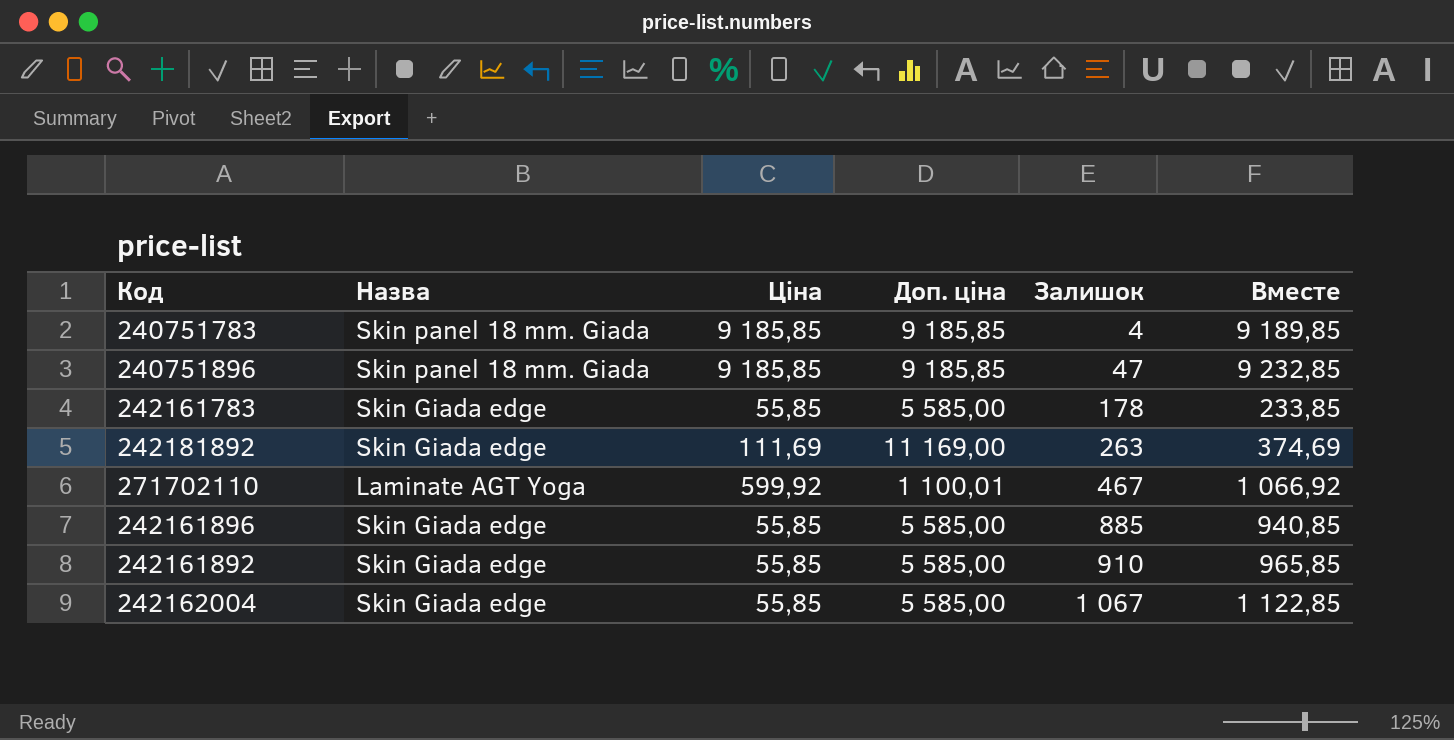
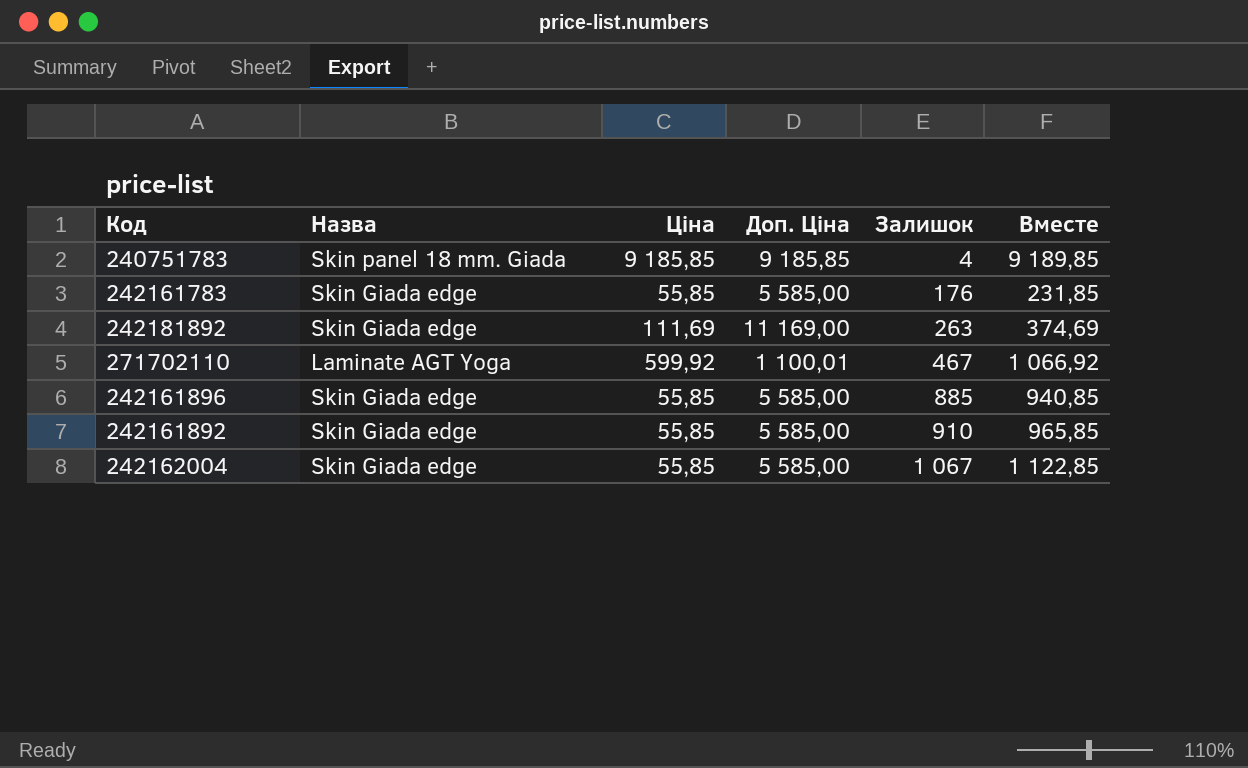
column name: Доп. ціна -> Доп. Ціна
row 240751896: Skin panel 18 mm. Giada | 9 185,85 | 9 185,85 | 47 | 9 232,85 -> none
242161783 | Залишок: 178 -> 176
242161783 | Вместе: 233,85 -> 231,85

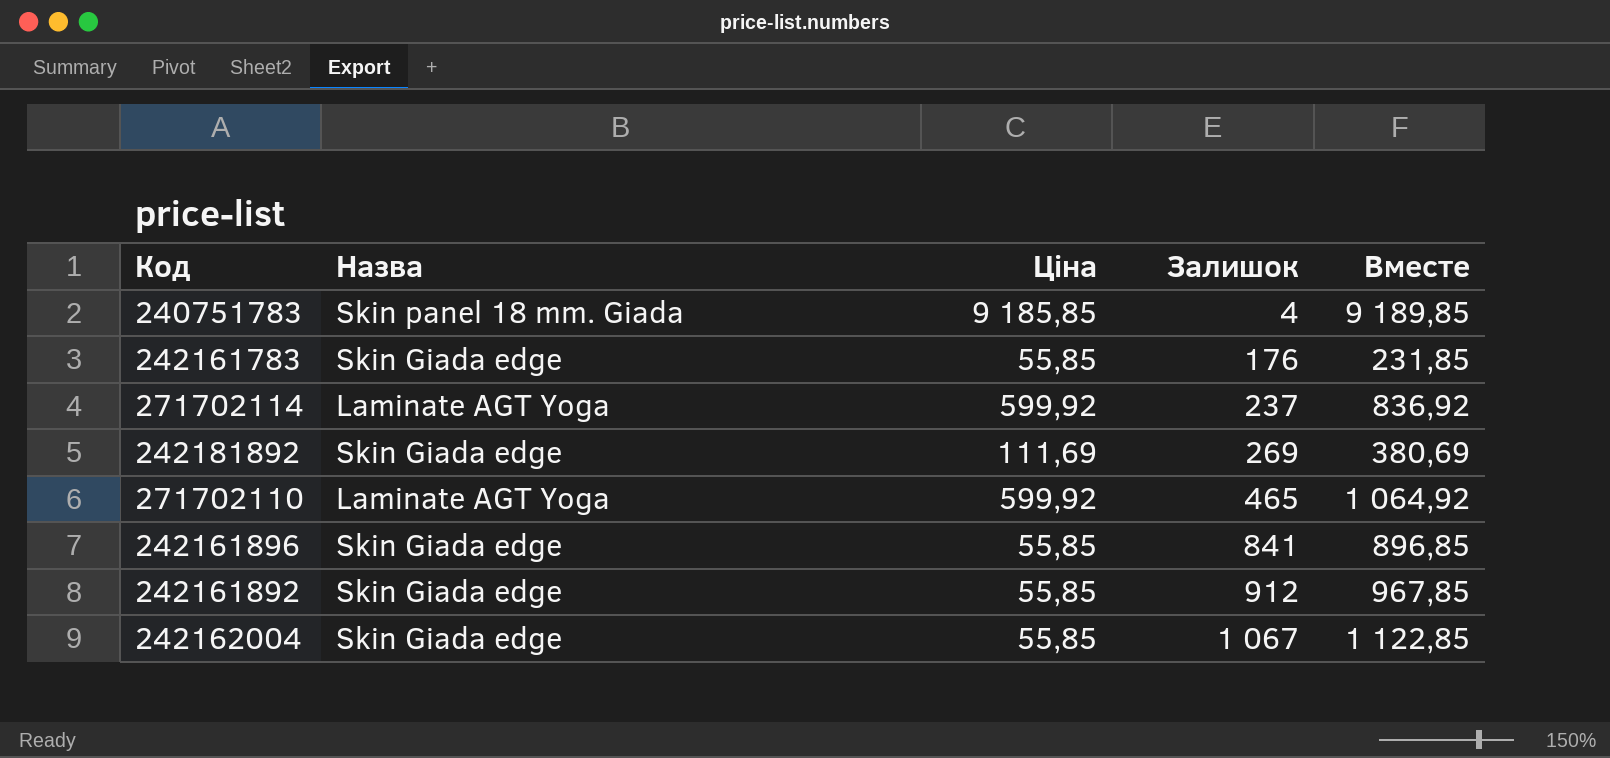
column Доп. Ціна | position: 4 -> none
row 271702114: none -> Laminate AGT Yoga | 599,92 | 237 | 836,92
242181892 | Залишок: 263 -> 269
242181892 | Вместе: 374,69 -> 380,69
271702110 | Залишок: 467 -> 465
271702110 | Вместе: 1 066,92 -> 1 064,92
242161896 | Залишок: 885 -> 841
242161896 | Вместе: 940,85 -> 896,85
242161892 | Залишок: 910 -> 912
242161892 | Вместе: 965,85 -> 967,85

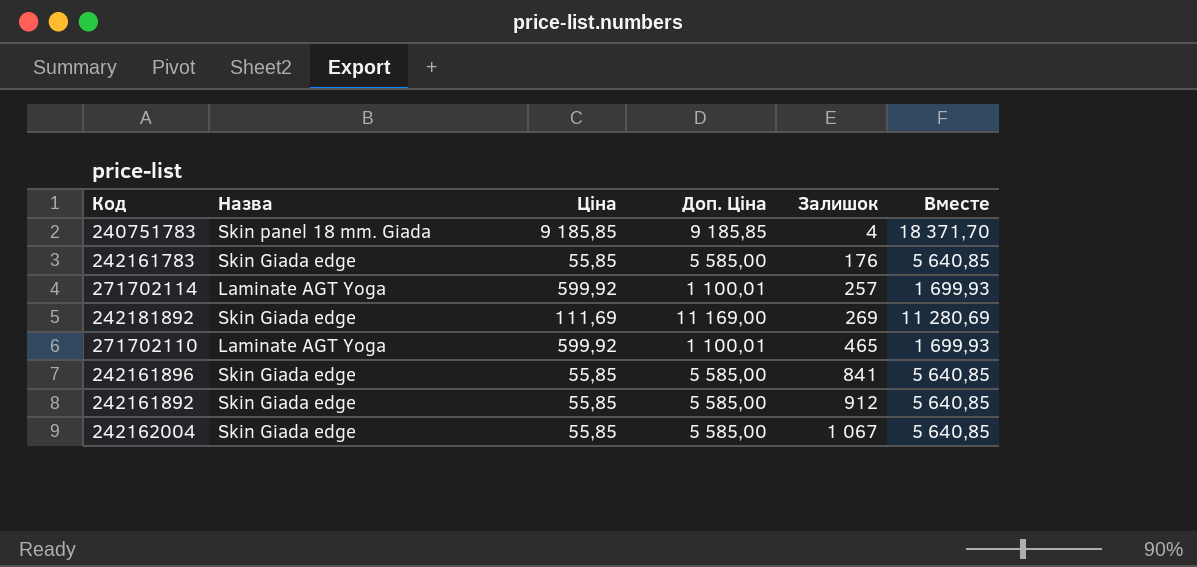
column Доп. Ціна | position: none -> 4
column Вместе | formula: [Ціна] + [Залишок] -> [Ціна] + [Доп. Ціна]
271702114 | Залишок: 237 -> 257

